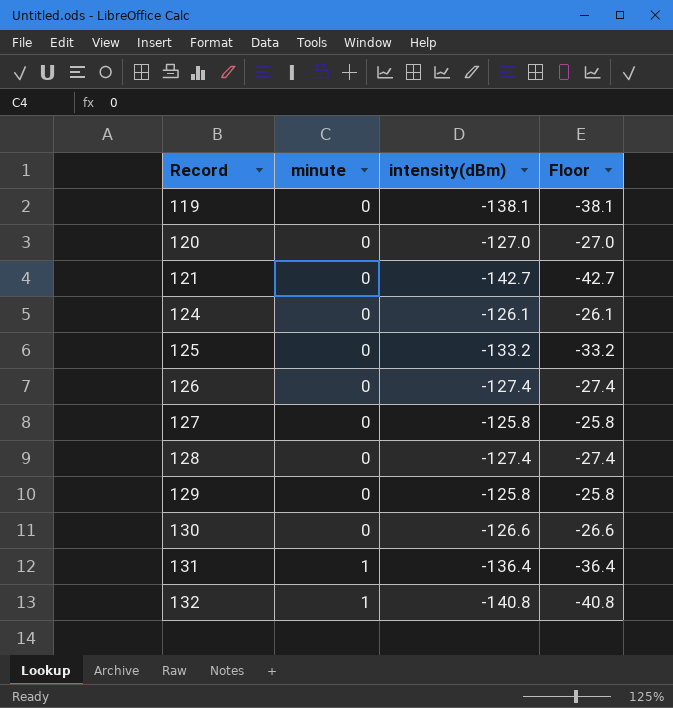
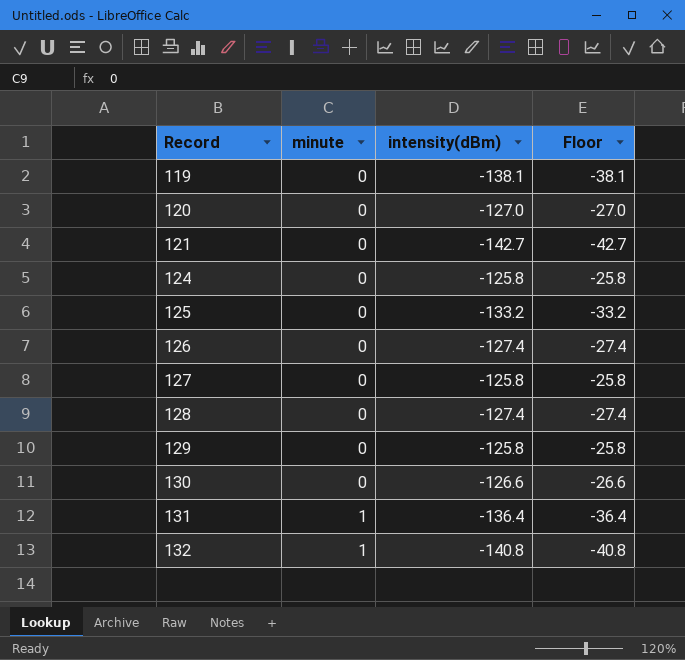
124 | intensity(dBm): -126.1 -> -125.8
124 | Floor: -26.1 -> -25.8

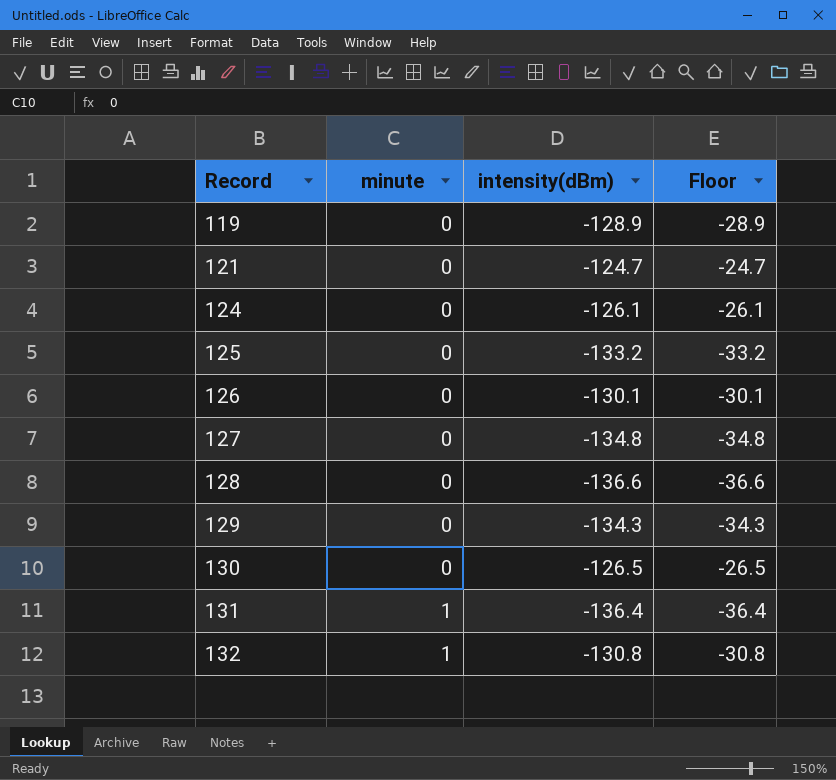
row 120: 0 | -127.0 | -27.0 -> none
119 | intensity(dBm): -138.1 -> -128.9
119 | Floor: -38.1 -> -28.9
121 | intensity(dBm): -142.7 -> -124.7
121 | Floor: -42.7 -> -24.7
124 | intensity(dBm): -125.8 -> -126.1
124 | Floor: -25.8 -> -26.1
126 | intensity(dBm): -127.4 -> -130.1
126 | Floor: -27.4 -> -30.1
127 | intensity(dBm): -125.8 -> -134.8
127 | Floor: -25.8 -> -34.8
128 | intensity(dBm): -127.4 -> -136.6
128 | Floor: -27.4 -> -36.6
129 | intensity(dBm): -125.8 -> -134.3
129 | Floor: -25.8 -> -34.3
130 | intensity(dBm): -126.6 -> -126.5
130 | Floor: -26.6 -> -26.5
132 | intensity(dBm): -140.8 -> -130.8
132 | Floor: -40.8 -> -30.8

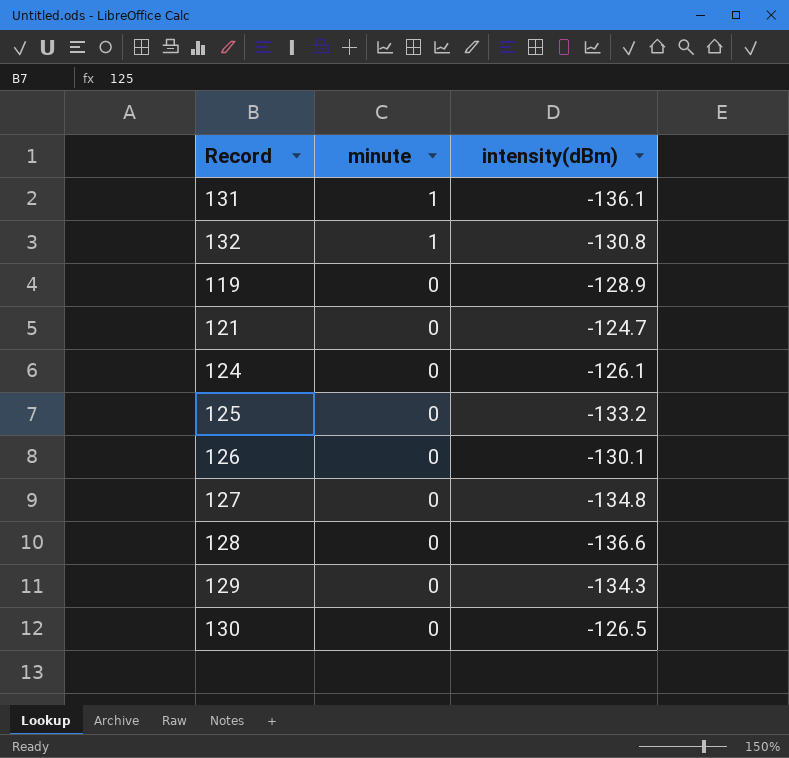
row order: Record ascending -> minute descending
column Floor | formula: [intensity(dBm)] + 100 -> none
131 | intensity(dBm): -136.4 -> -136.1

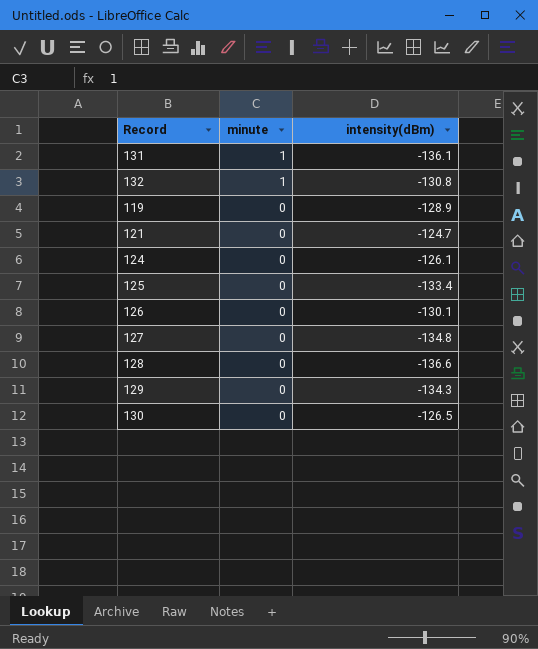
125 | intensity(dBm): -133.2 -> -133.4

